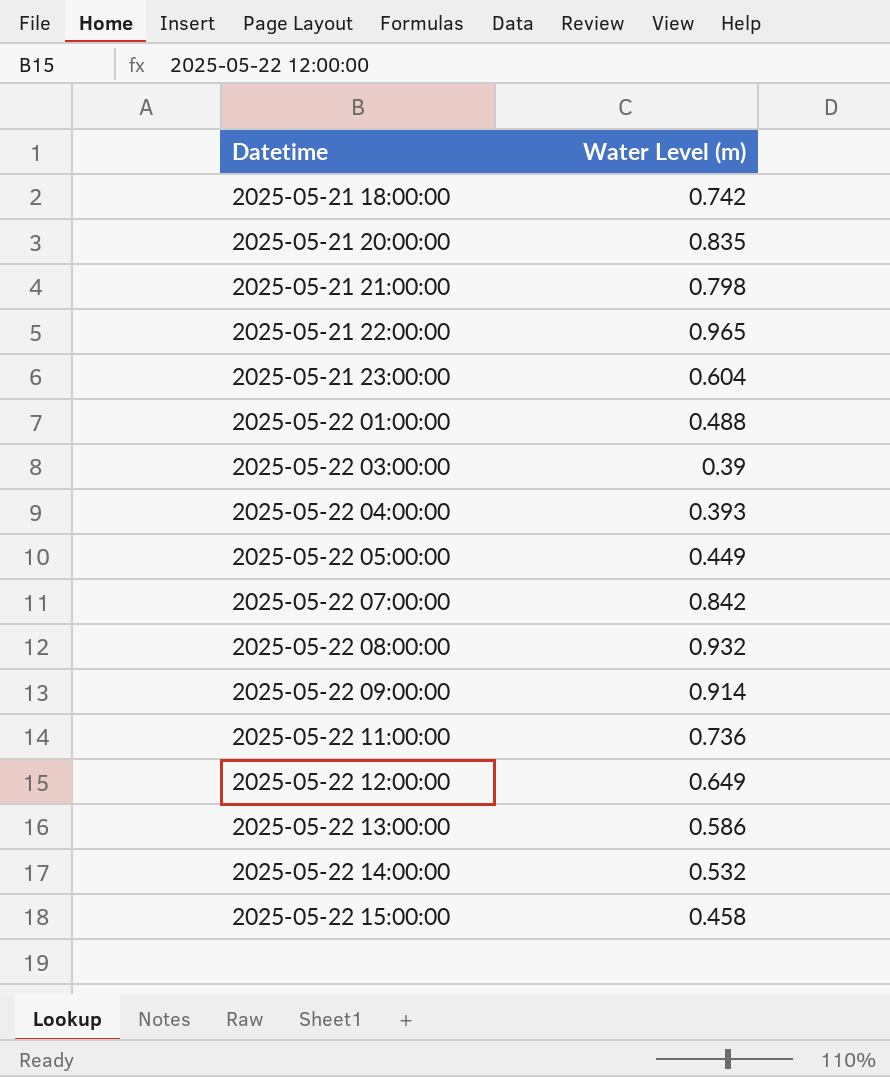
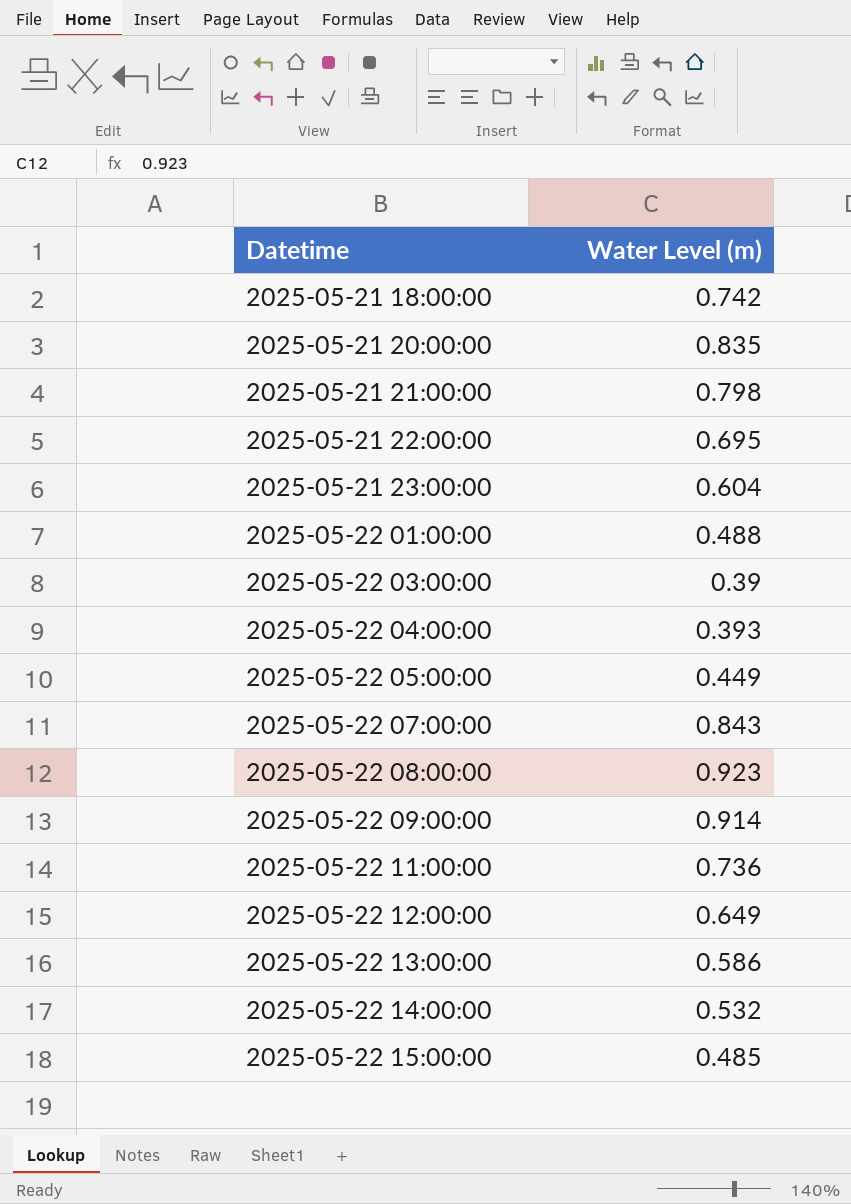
2025-05-21 22:00:00 | Water Level (m): 0.965 -> 0.695
2025-05-22 07:00:00 | Water Level (m): 0.842 -> 0.843
2025-05-22 08:00:00 | Water Level (m): 0.932 -> 0.923
2025-05-22 15:00:00 | Water Level (m): 0.458 -> 0.485

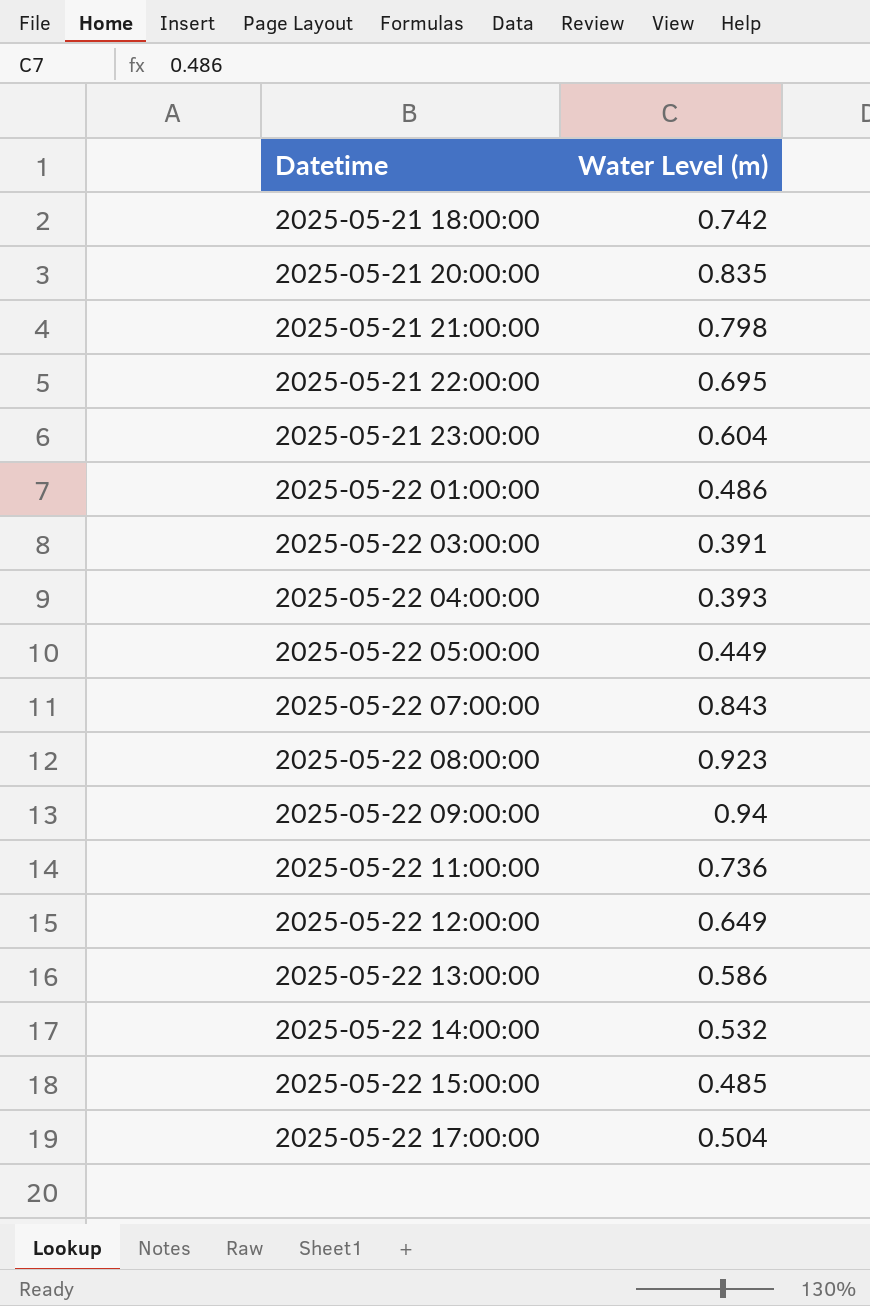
2025-05-22 01:00:00 | Water Level (m): 0.488 -> 0.486
2025-05-22 03:00:00 | Water Level (m): 0.39 -> 0.391
2025-05-22 09:00:00 | Water Level (m): 0.914 -> 0.94
row 2025-05-22 17:00:00: none -> 0.504

